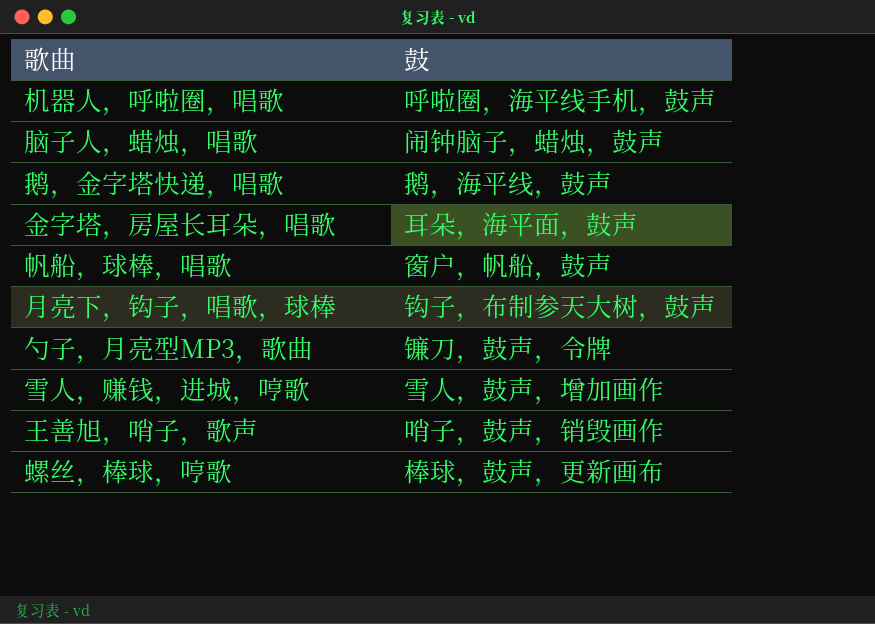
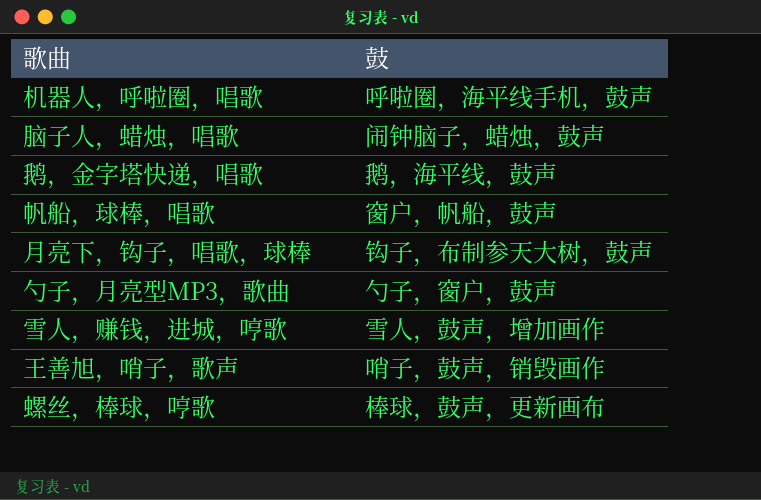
row 金字塔，房屋长耳朵，唱歌: 耳朵，海平面，鼓声 -> none
勺子，月亮型MP3，歌曲 | 鼓: 镰刀，鼓声，令牌 -> 勺子，窗户，鼓声

